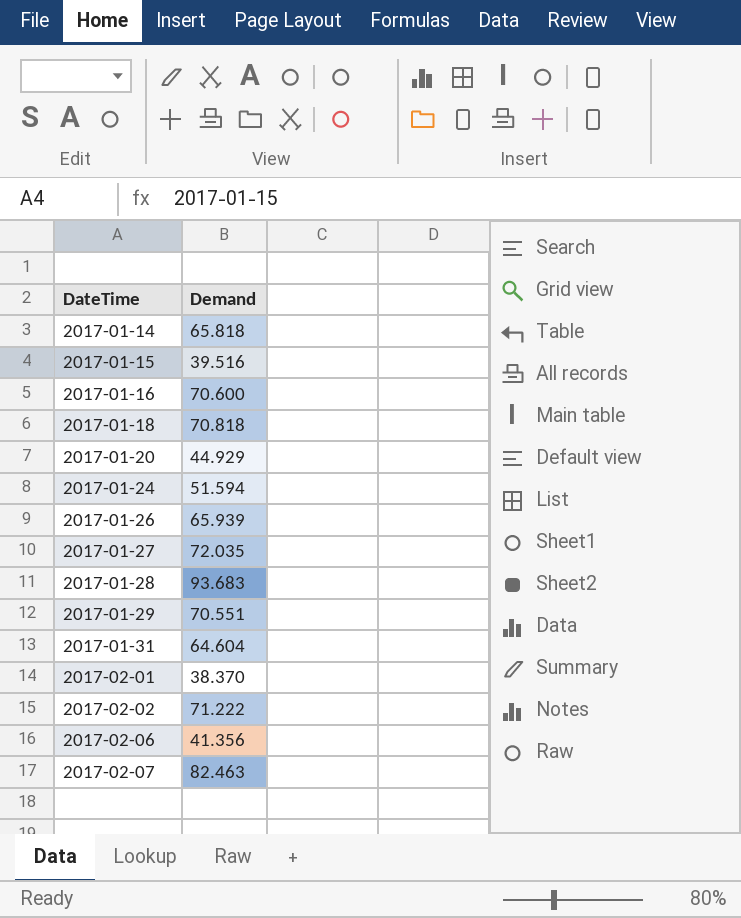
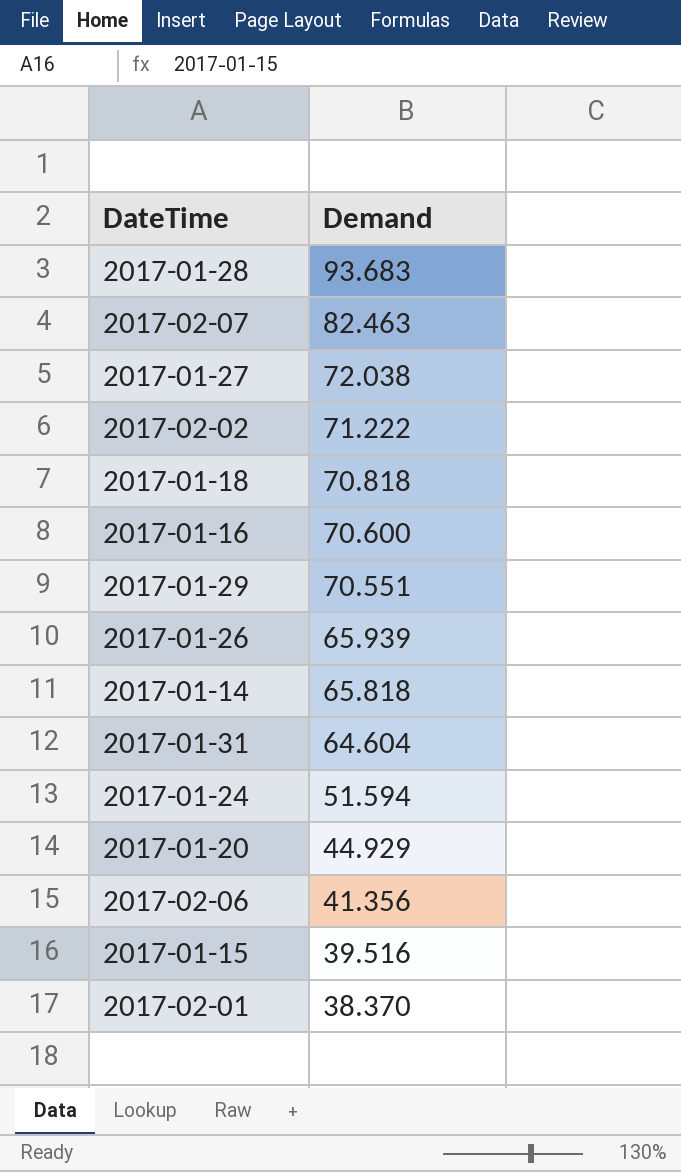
row order: DateTime ascending -> Demand descending
2017-01-27 | Demand: 72.035 -> 72.038

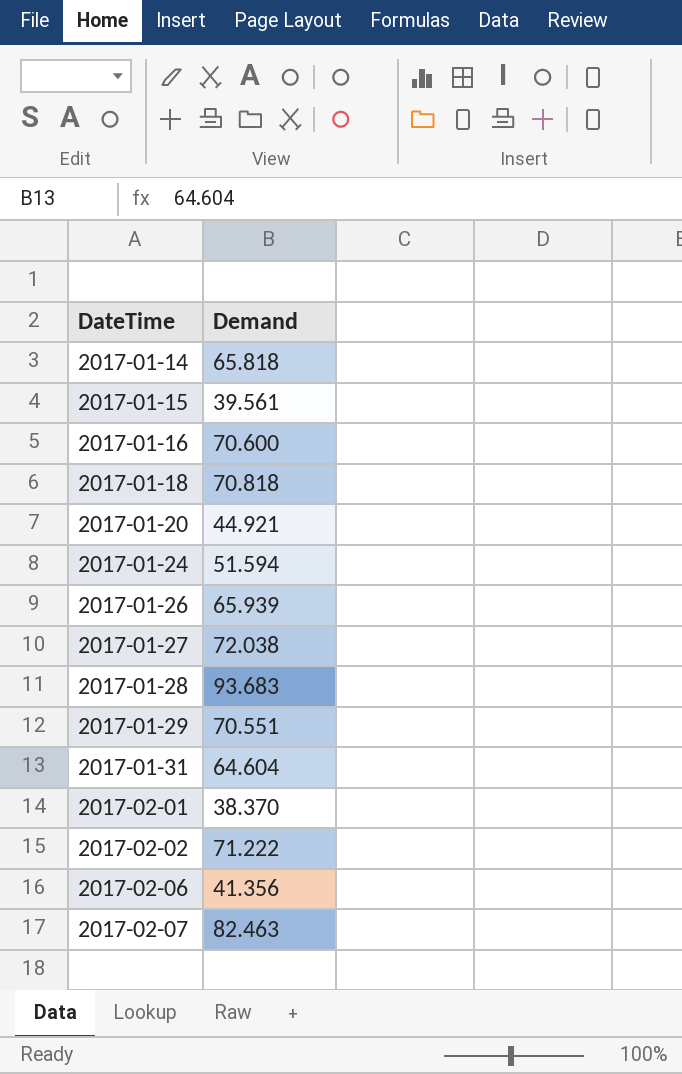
row order: Demand descending -> DateTime ascending
2017-01-15 | Demand: 39.516 -> 39.561
2017-01-20 | Demand: 44.929 -> 44.921

